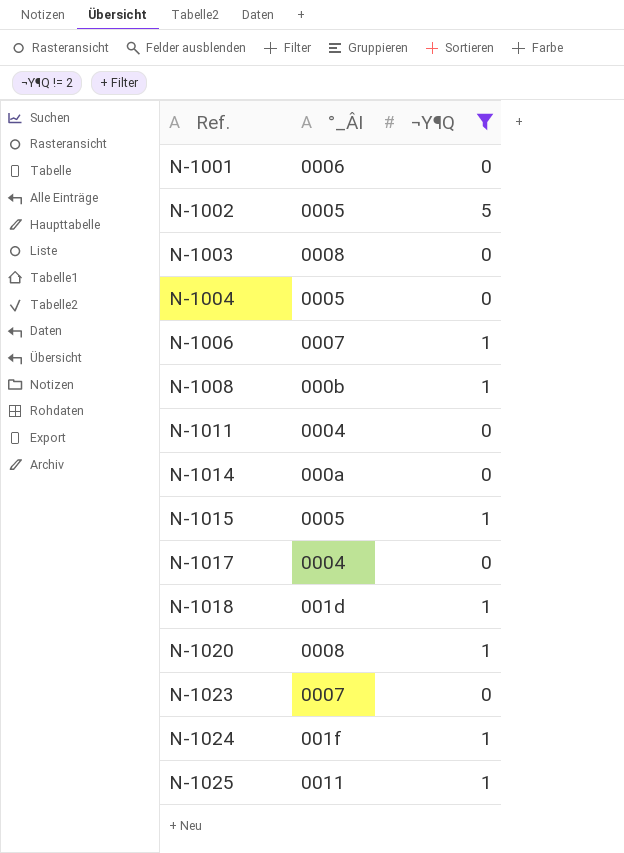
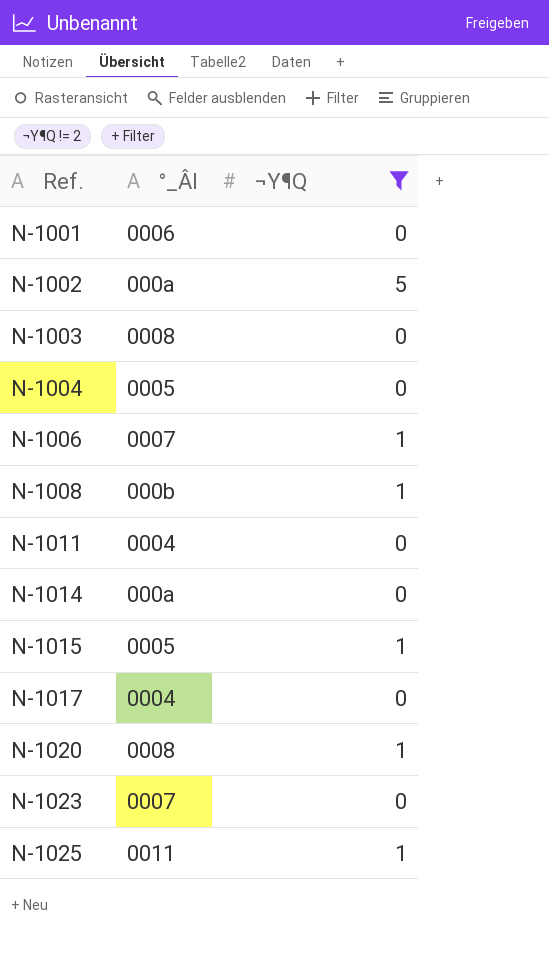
row N-1018: 001d | 1 -> none
row N-1024: 001f | 1 -> none
N-1002 | °_ÂI: 0005 -> 000a

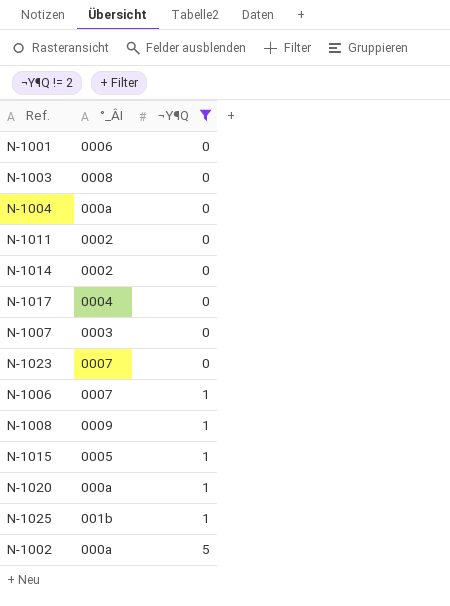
row order: Ref. ascending -> ¬Y¶Q ascending
N-1004 | °_ÂI: 0005 -> 000a
N-1011 | °_ÂI: 0004 -> 0002
N-1014 | °_ÂI: 000a -> 0002
row N-1007: none -> 0003 | 0
N-1008 | °_ÂI: 000b -> 0009
N-1020 | °_ÂI: 0008 -> 000a
N-1025 | °_ÂI: 0011 -> 001b

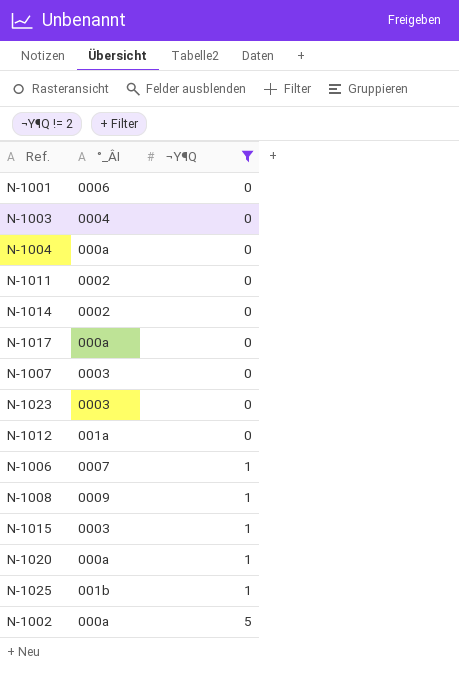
N-1003 | °_ÂI: 0008 -> 0004
N-1017 | °_ÂI: 0004 -> 000a
N-1023 | °_ÂI: 0007 -> 0003
row N-1012: none -> 001a | 0
N-1015 | °_ÂI: 0005 -> 0003

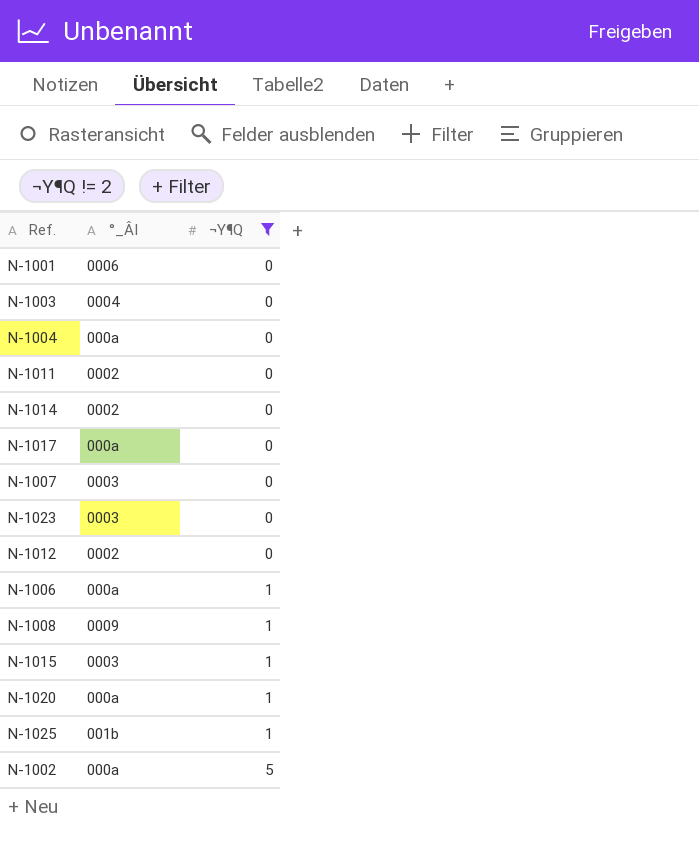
N-1012 | °_ÂI: 001a -> 0002
N-1006 | °_ÂI: 0007 -> 000a

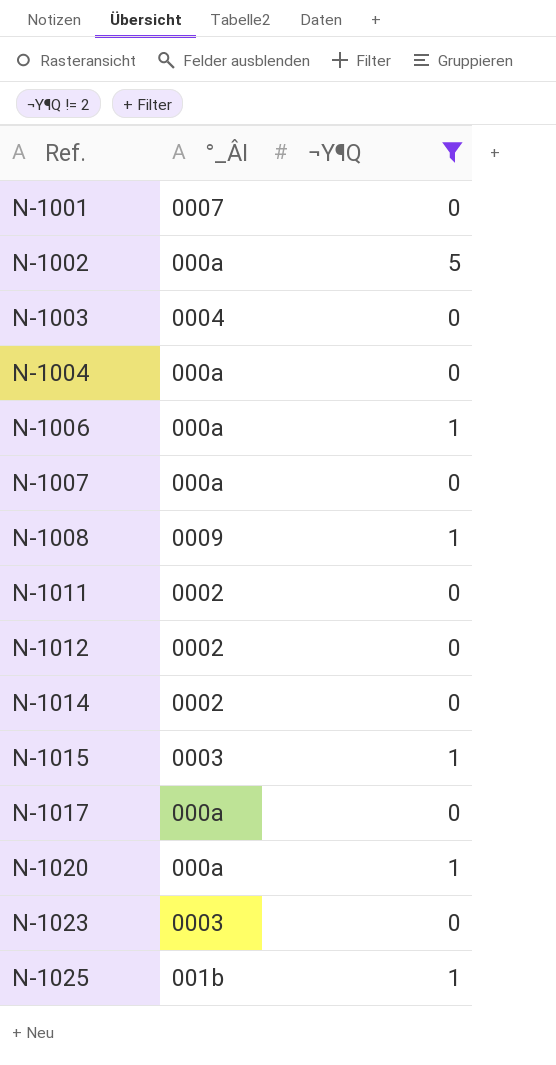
row order: ¬Y¶Q ascending -> Ref. ascending
N-1001 | °_ÂI: 0006 -> 0007
N-1007 | °_ÂI: 0003 -> 000a

